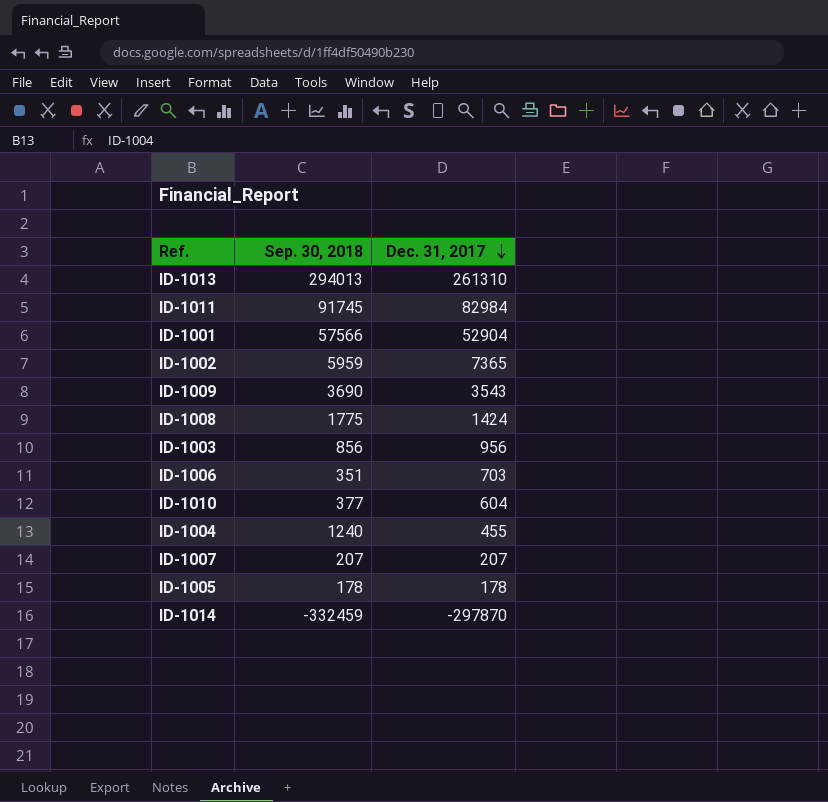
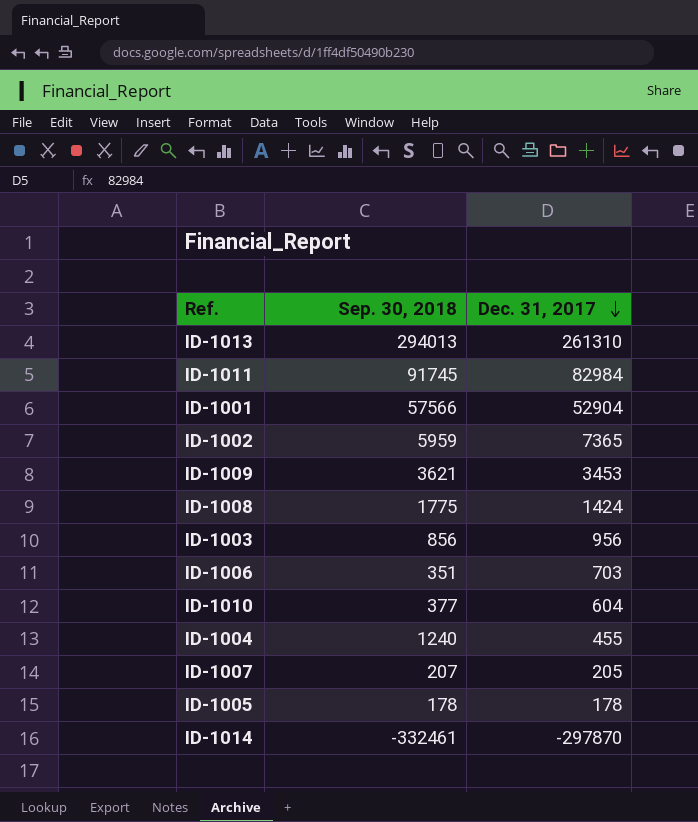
ID-1009 | Sep. 30, 2018: 3690 -> 3621
ID-1009 | Dec. 31, 2017: 3543 -> 3453
ID-1007 | Dec. 31, 2017: 207 -> 205
ID-1014 | Sep. 30, 2018: -332459 -> -332461

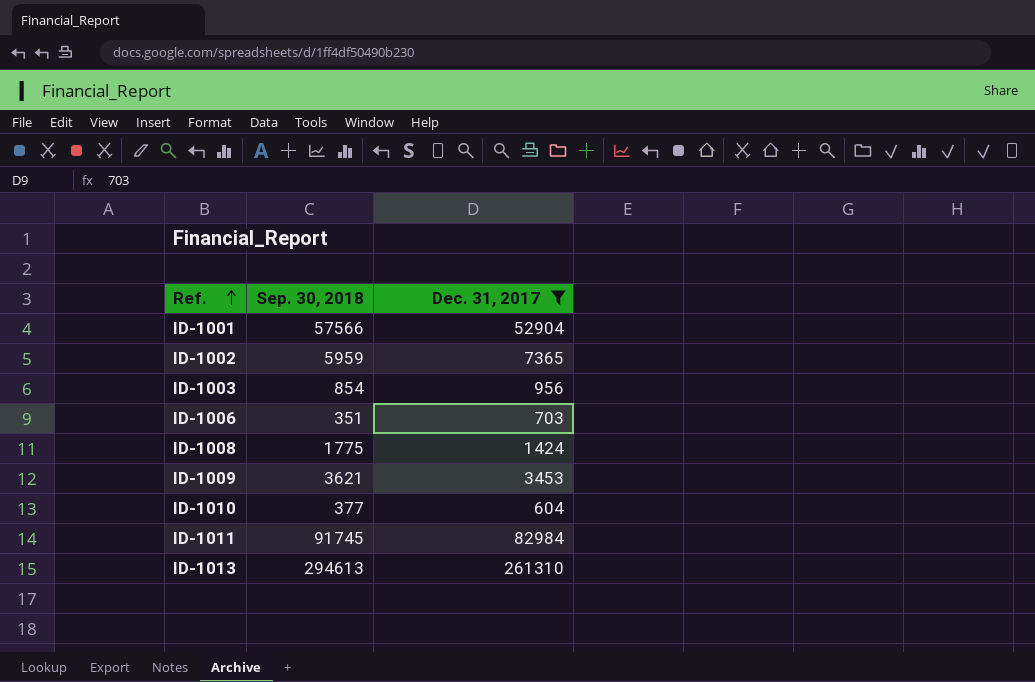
filter: none -> Dec. 31, 2017 >= 604
row order: Dec. 31, 2017 descending -> Ref. ascending
ID-1003 | Sep. 30, 2018: 856 -> 854
ID-1013 | Sep. 30, 2018: 294013 -> 294613

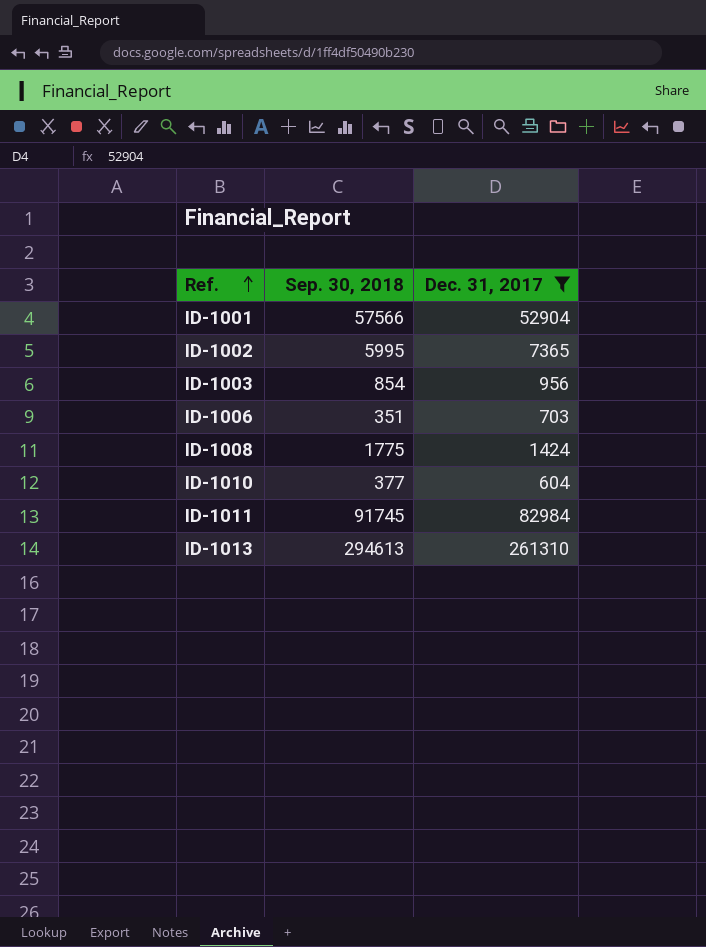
row ID-1009: 3621 | 3453 -> none
ID-1002 | Sep. 30, 2018: 5959 -> 5995

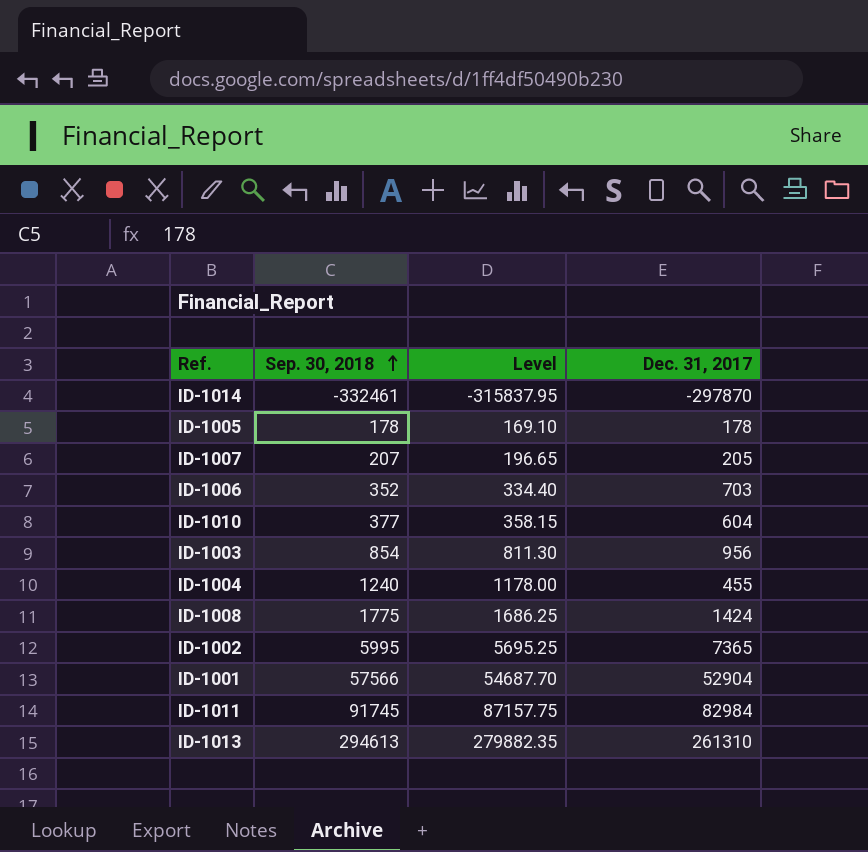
filter: Dec. 31, 2017 >= 604 -> none
row order: Ref. ascending -> Sep. 30, 2018 ascending
column Level | formula: none -> [Sep. 30, 2018] * 0.95
ID-1006 | Sep. 30, 2018: 351 -> 352

